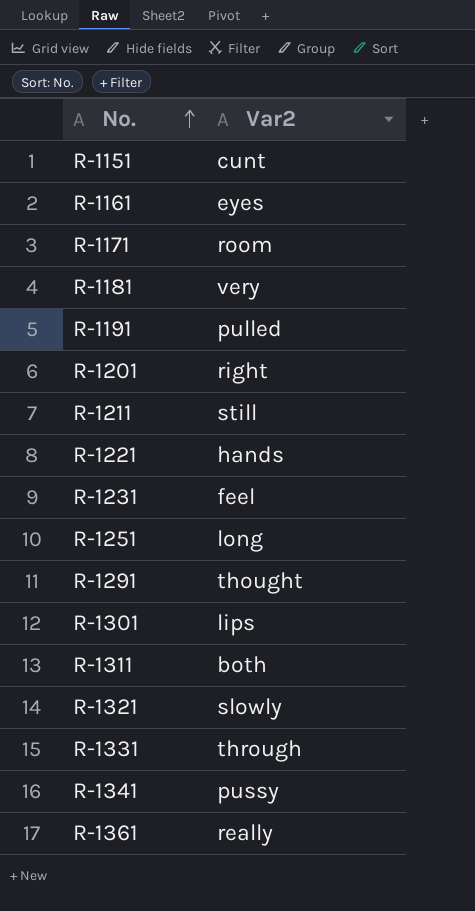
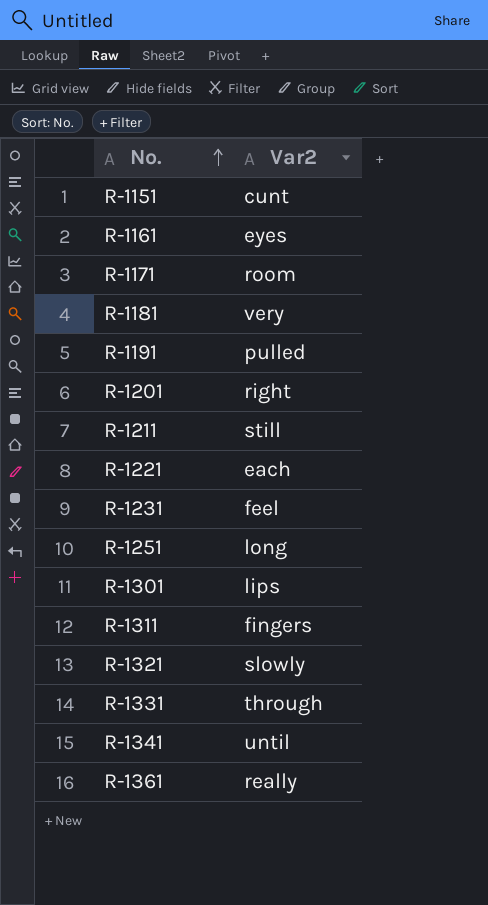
row R-1291: thought -> none
R-1221 | Var2: hands -> each
R-1311 | Var2: both -> fingers
R-1341 | Var2: pussy -> until

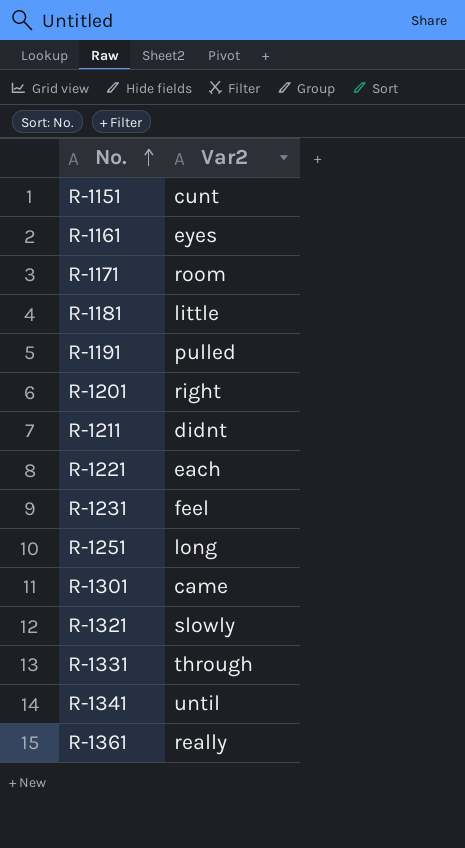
row R-1311: fingers -> none
R-1181 | Var2: very -> little
R-1211 | Var2: still -> didnt
R-1301 | Var2: lips -> came

